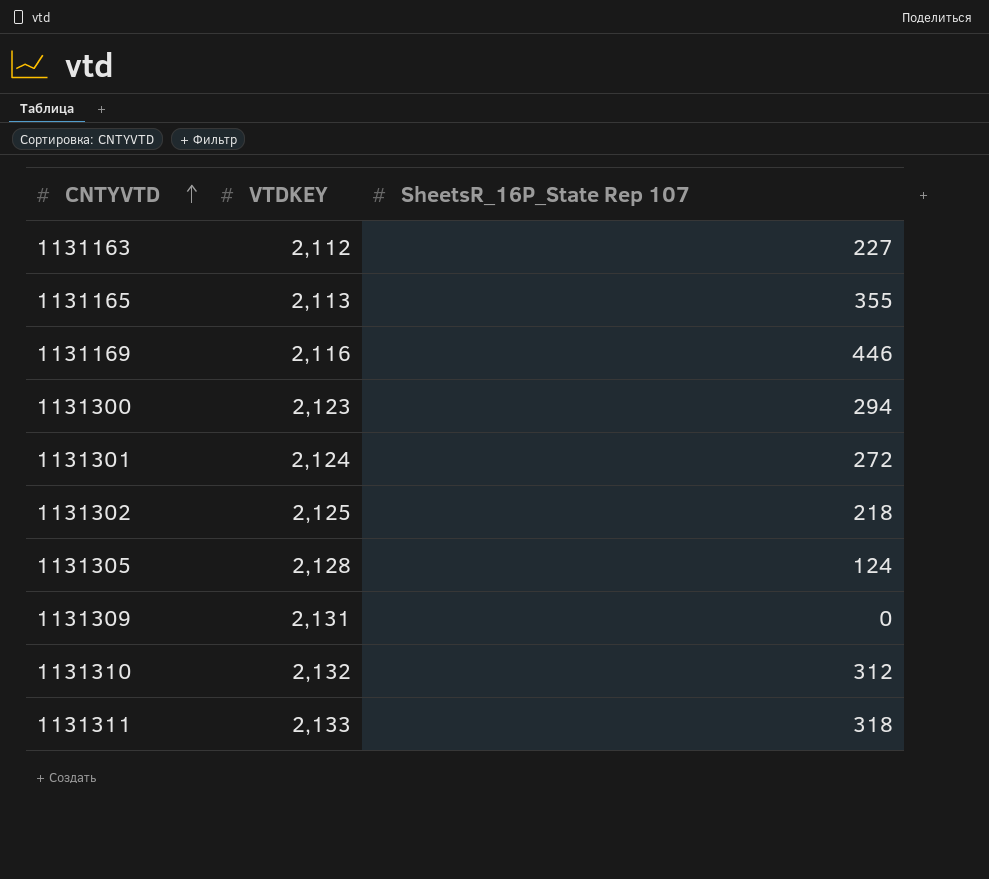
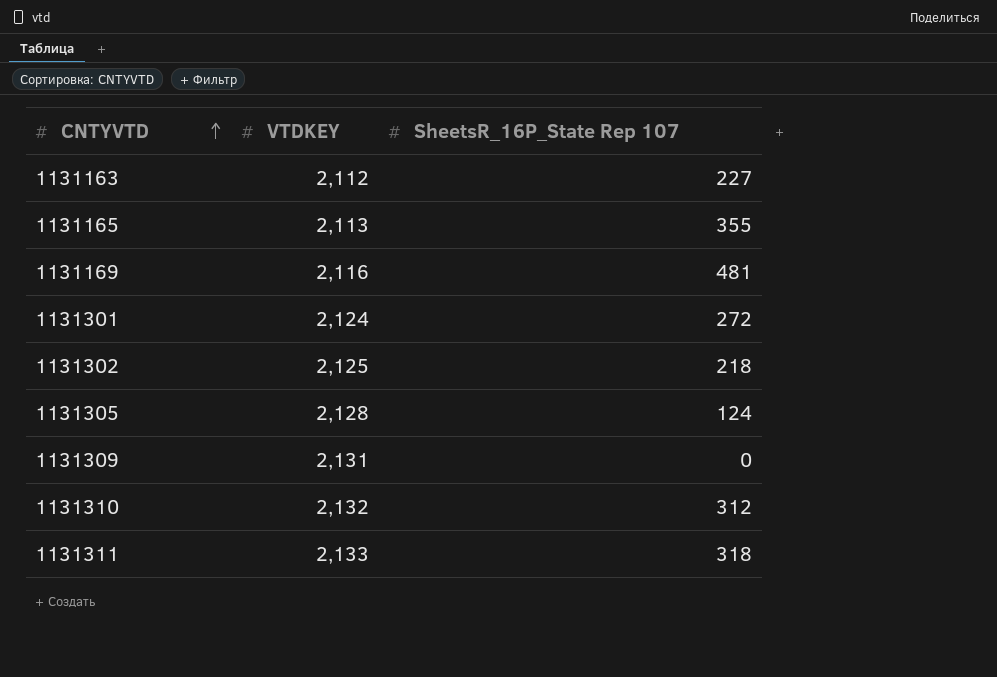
row 1131300: 2,123 | 294 -> none
1131169 | SheetsR_16P_State Rep 107: 446 -> 481

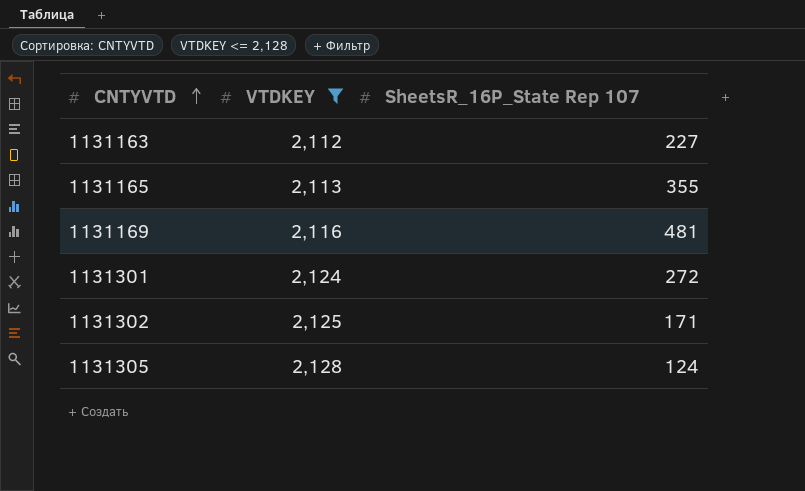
filter: none -> VTDKEY <= 2,128
1131302 | SheetsR_16P_State Rep 107: 218 -> 171

